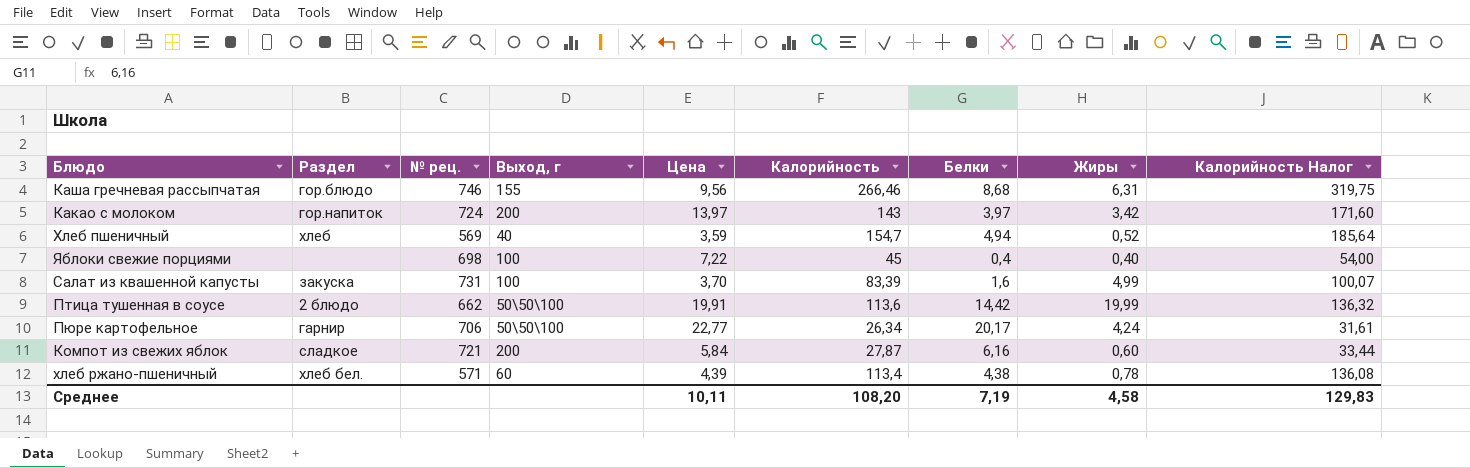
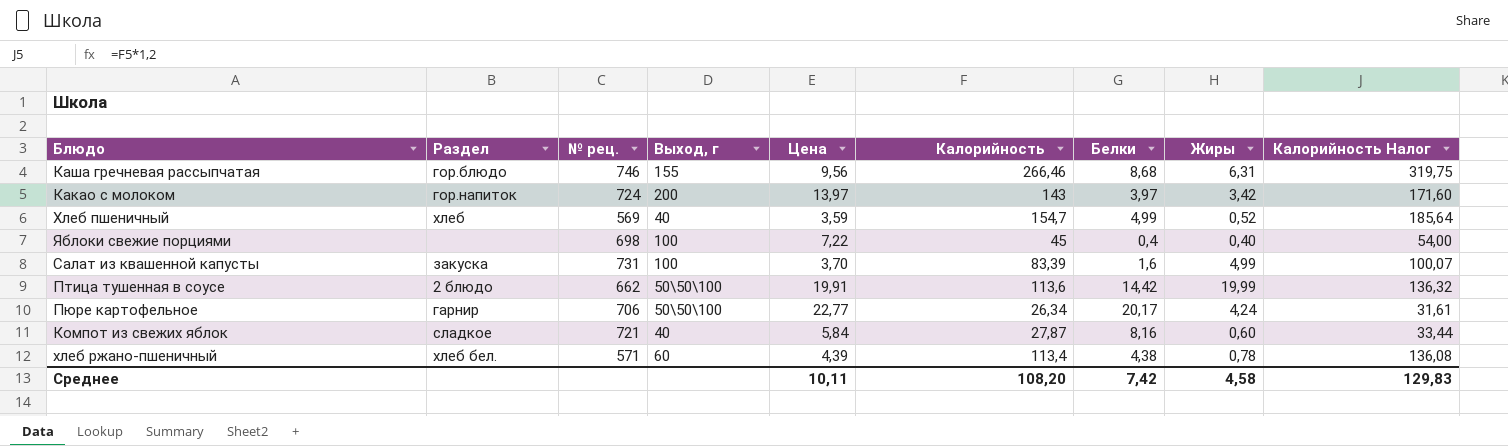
Хлеб пшеничный | Белки: 4,94 -> 4,99
Компот из свежих яблок | Выход, г: 200 -> 40
Компот из свежих яблок | Белки: 6,16 -> 8,16
Среднее | Белки: 7,19 -> 7,42

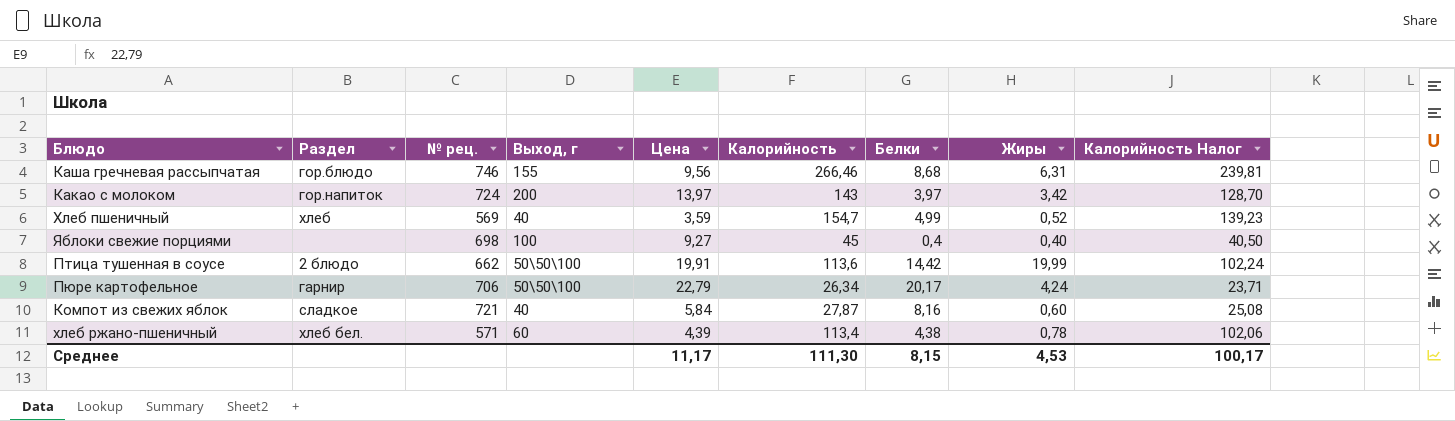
column Калорийность Налог | formula: [Калорийность] * 1,2 -> [Калорийность] * 0,9
row Салат из квашенной капусты: закуска | 731 | 100 | 3,70 | 83,39 | 1,6 | 4,99 | 100,07 -> none
Яблоки свежие порциями | Цена: 7,22 -> 9,27
Пюре картофельное | Цена: 22,77 -> 22,79
Среднее | Цена: 10,11 -> 11,17
Среднее | Калорийность: 108,20 -> 111,30
Среднее | Белки: 7,42 -> 8,15
Среднее | Жиры: 4,58 -> 4,53
Среднее | Калорийность Налог: 129,83 -> 100,17

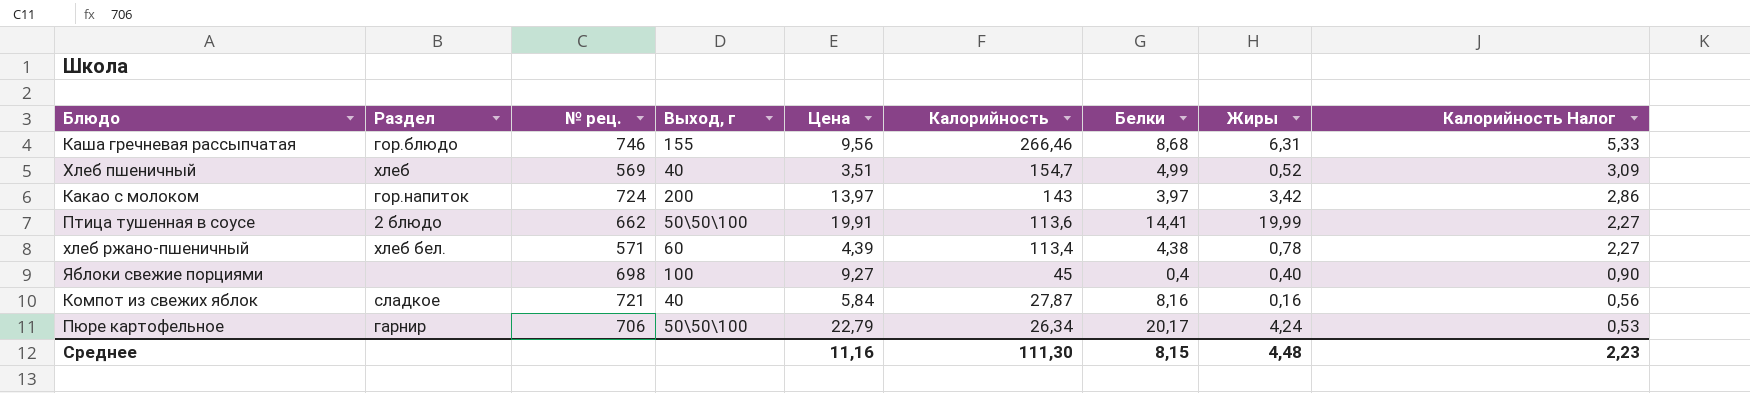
row order: none -> Калорийность descending
column Калорийность Налог | formula: [Калорийность] * 0,9 -> [Калорийность] * 0,02
Хлеб пшеничный | Цена: 3,59 -> 3,51
Птица тушенная в соусе | Белки: 14,42 -> 14,41
Компот из свежих яблок | Жиры: 0,60 -> 0,16
Среднее | Цена: 11,17 -> 11,16
Среднее | Жиры: 4,53 -> 4,48
Среднее | Калорийность Налог: 100,17 -> 2,23

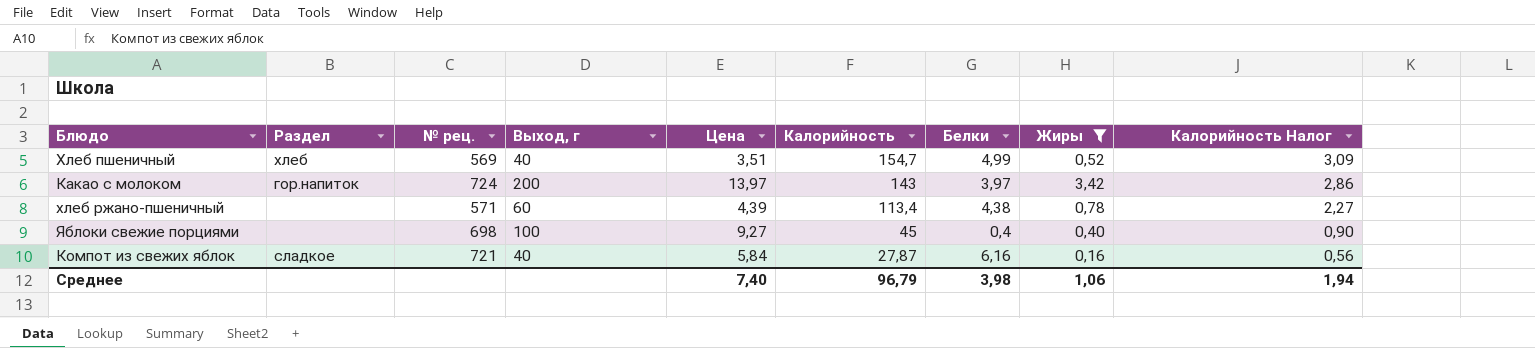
filter: none -> Жиры <= 3,42
хлеб ржано-пшеничный | Раздел: хлеб бел. -> none
Компот из свежих яблок | Белки: 8,16 -> 6,16
Среднее | Цена: 11,16 -> 7,40
Среднее | Калорийность: 111,30 -> 96,79
Среднее | Белки: 8,15 -> 3,98
Среднее | Жиры: 4,48 -> 1,06
Среднее | Калорийность Налог: 2,23 -> 1,94

